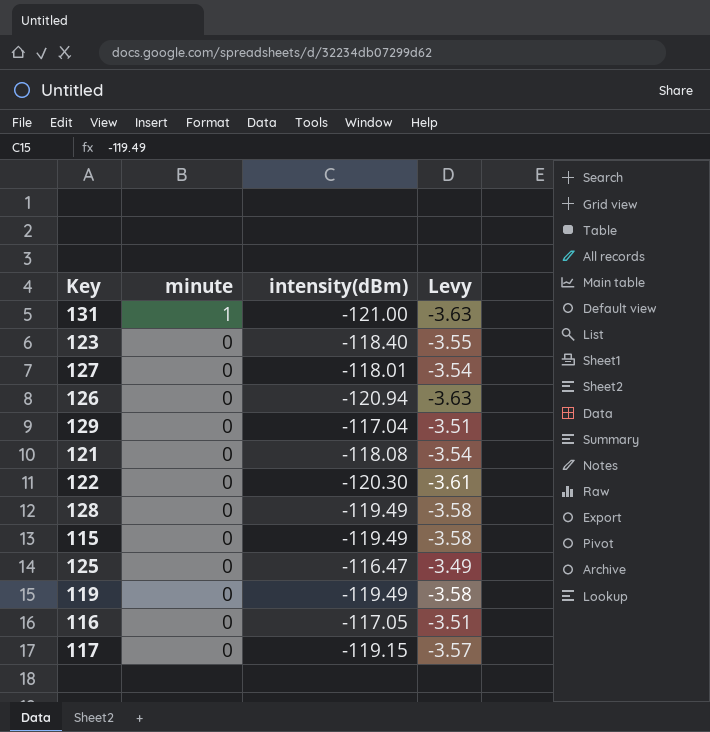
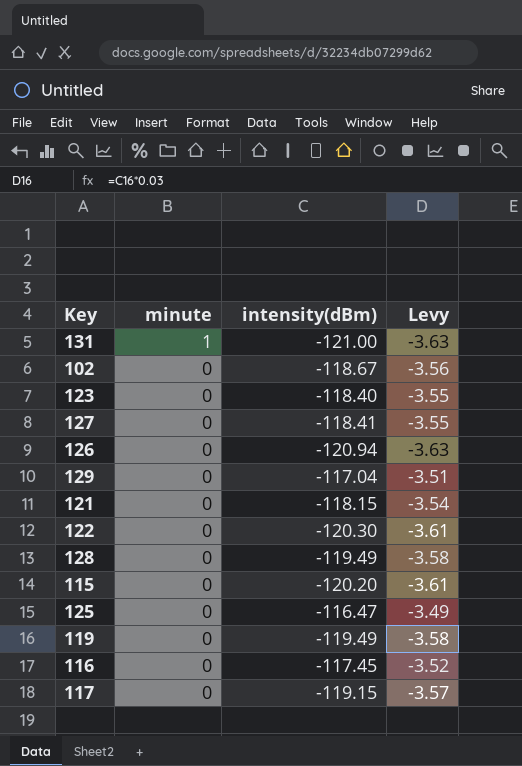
row 102: none -> 0 | -118.67 | -3.56
127 | intensity(dBm): -118.01 -> -118.41
127 | Levy: -3.54 -> -3.55
121 | intensity(dBm): -118.08 -> -118.15
115 | intensity(dBm): -119.49 -> -120.20
115 | Levy: -3.58 -> -3.61
116 | intensity(dBm): -117.05 -> -117.45
116 | Levy: -3.51 -> -3.52

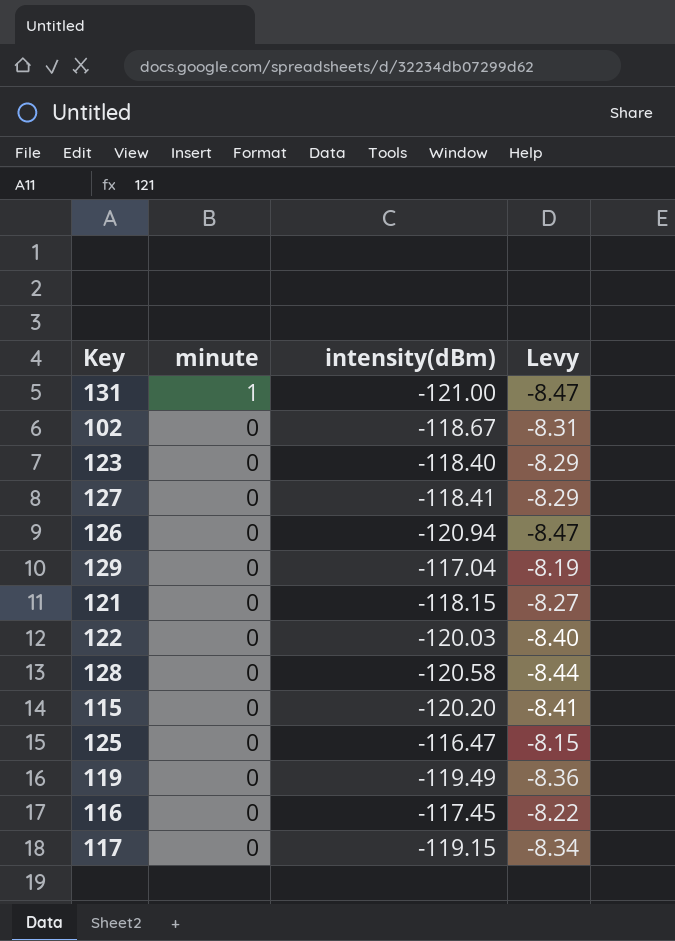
column Levy | formula: [intensity(dBm)] * 0.03 -> [intensity(dBm)] * 0.07
122 | intensity(dBm): -120.30 -> -120.03
128 | intensity(dBm): -119.49 -> -120.58

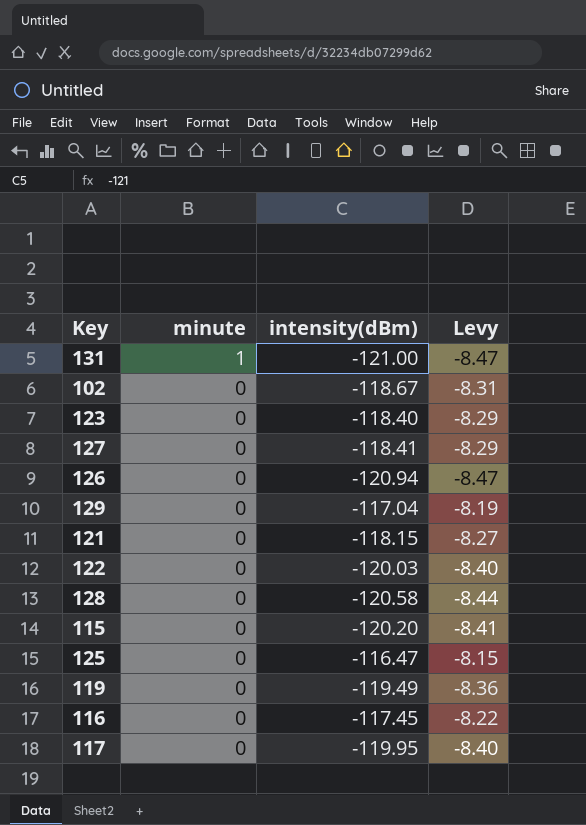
117 | intensity(dBm): -119.15 -> -119.95
117 | Levy: -8.34 -> -8.40

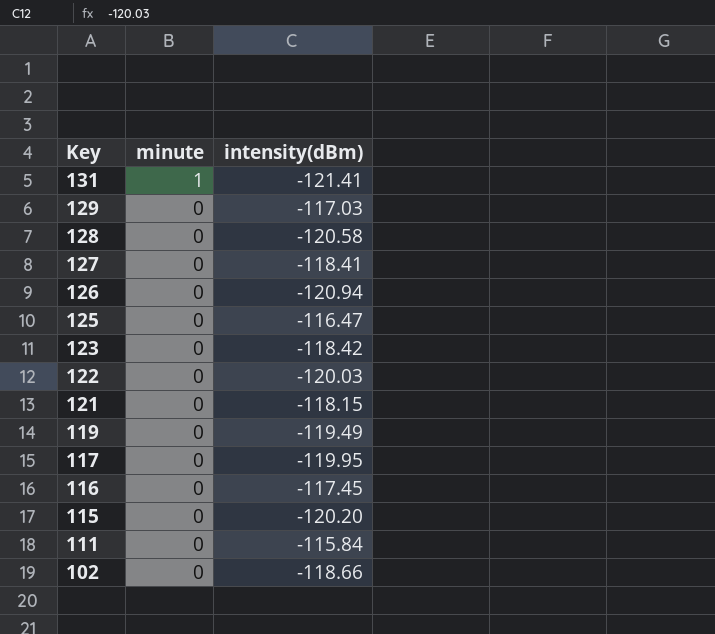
row order: minute descending -> Key descending
column Levy | formula: [intensity(dBm)] * 0.07 -> none
131 | intensity(dBm): -121.00 -> -121.41
129 | intensity(dBm): -117.04 -> -117.03
123 | intensity(dBm): -118.40 -> -118.42
row 111: none -> 0 | -115.84
102 | intensity(dBm): -118.67 -> -118.66

